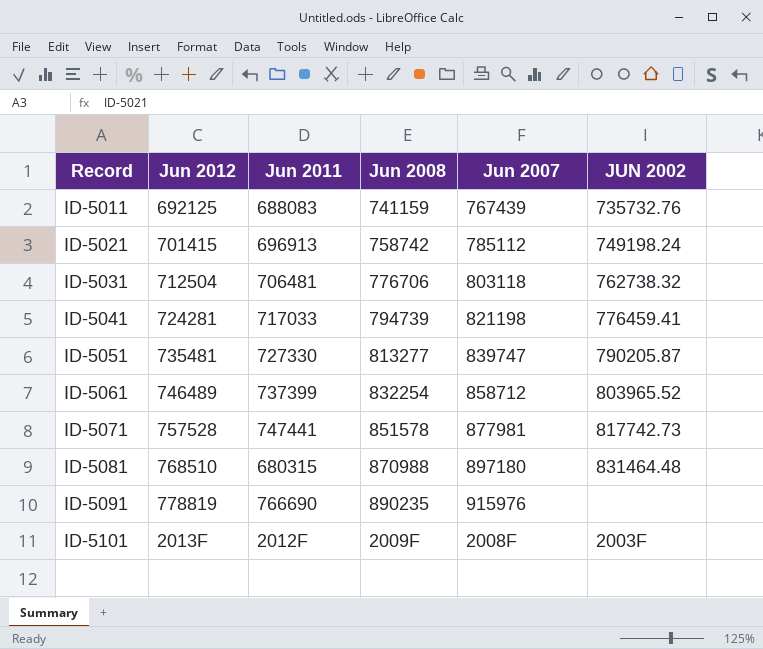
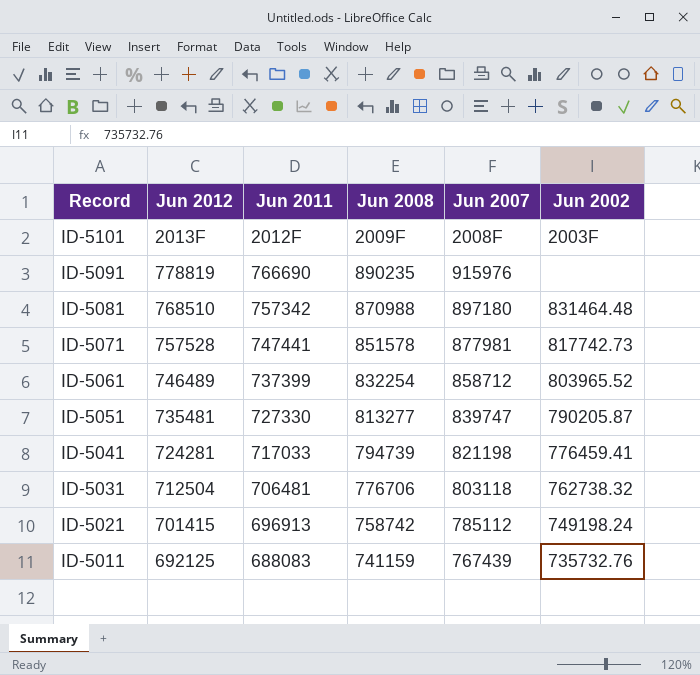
row order: Record ascending -> Record descending
column name: JUN 2002 -> Jun 2002
ID-5081 | Jun 2011: 680315 -> 757342

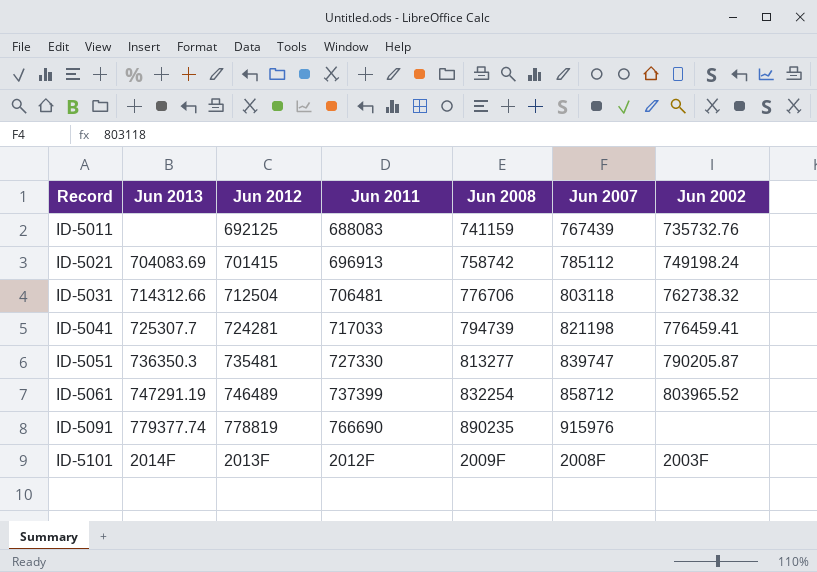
row order: Record descending -> Record ascending
column Jun 2013 | position: none -> 2
row ID-5081: 768510 | 757342 | 870988 | 897180 | 831464.48 -> none
row ID-5071: 757528 | 747441 | 851578 | 877981 | 817742.73 -> none

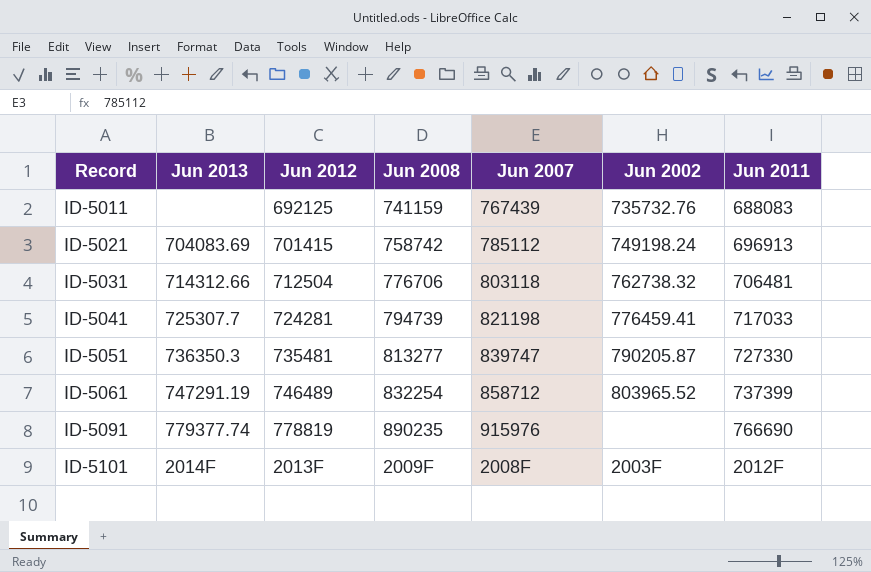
column Jun 2011 | position: 4 -> 7

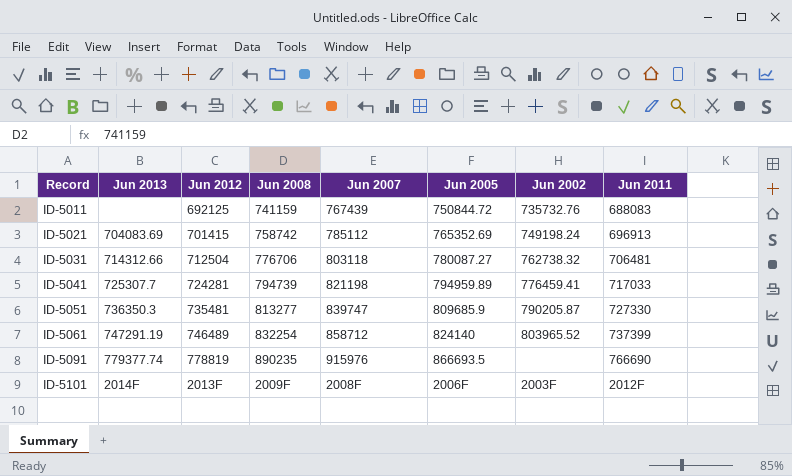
column Jun 2005 | position: none -> 6

